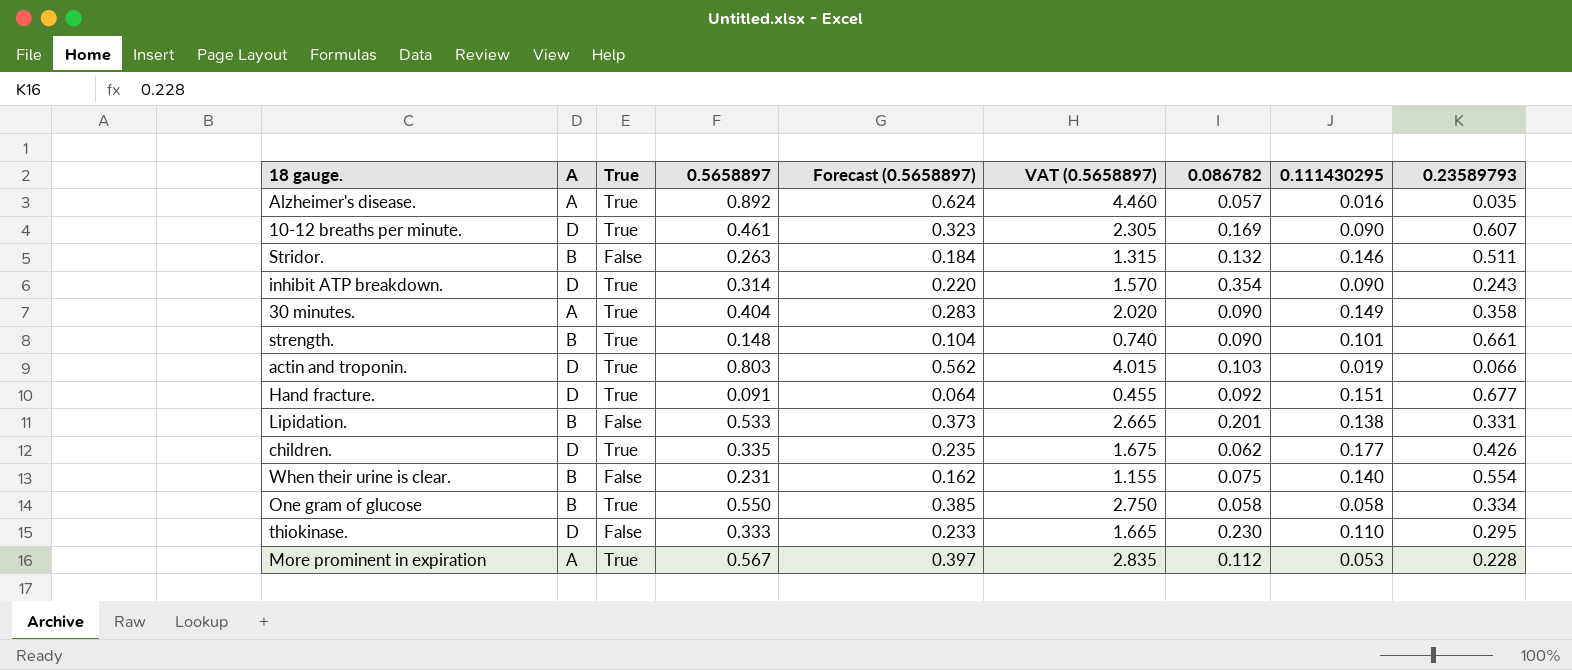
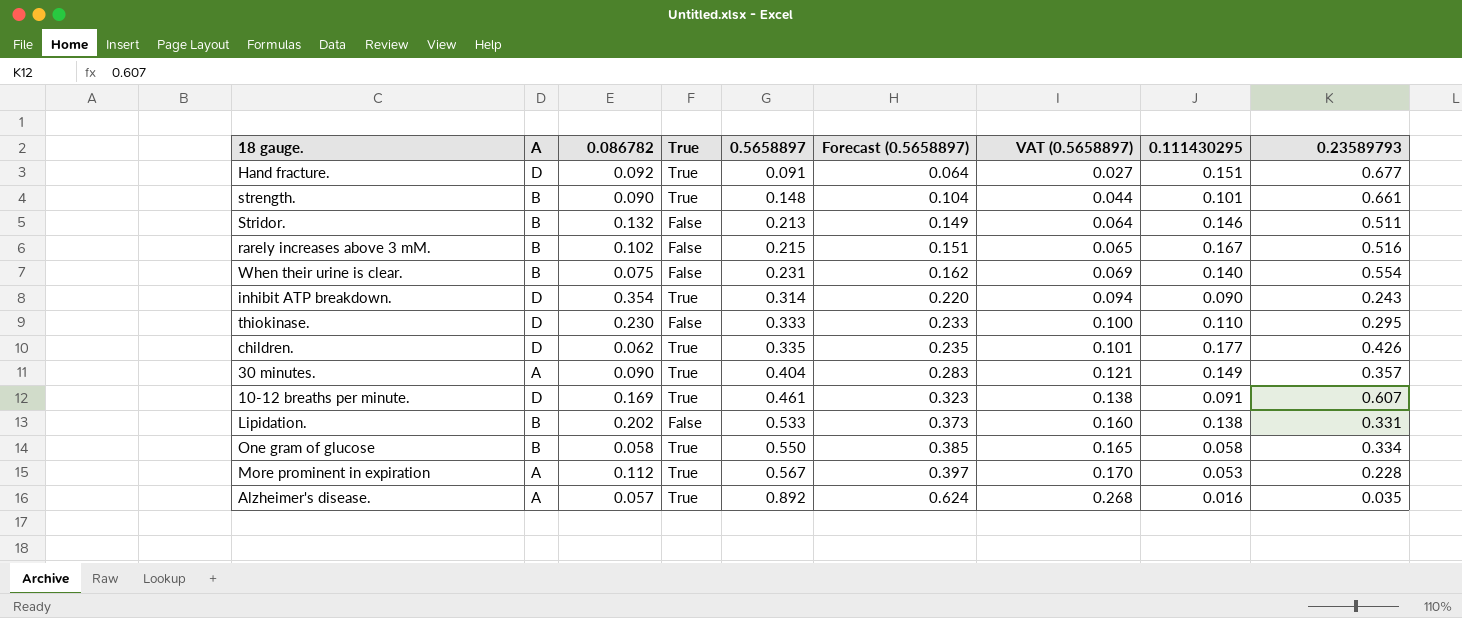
row order: none -> 0.5658897 ascending
column 0.086782 | position: 7 -> 3
column VAT (0.5658897) | formula: [0.5658897] * 5 -> [0.5658897] * 0.3
row actin and troponin.: D | True | 0.803 | 0.562 | 4.015 | 0.103 | 0.019 | 0.066 -> none
Stridor. | 0.5658897: 0.263 -> 0.213
Stridor. | Forecast (0.5658897): 0.184 -> 0.149
row rarely increases above 3 mM.: none -> B | 0.102 | False | 0.215 | 0.151 | 0.065 | 0.167 | 0.516
30 minutes. | 0.23589793: 0.358 -> 0.357
10-12 breaths per minute. | 0.111430295: 0.090 -> 0.091
Lipidation. | 0.086782: 0.201 -> 0.202

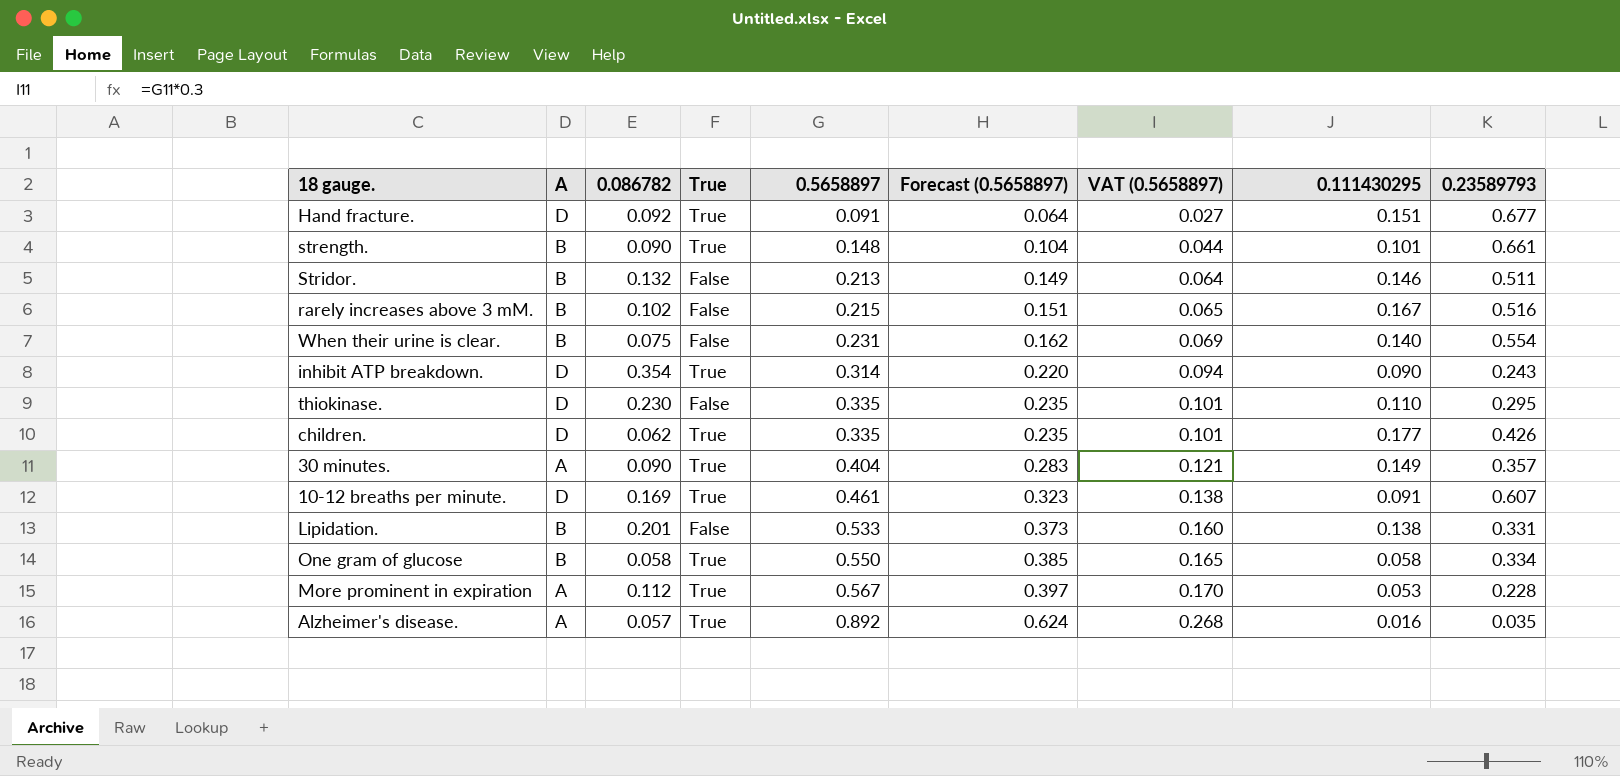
thiokinase. | 0.5658897: 0.333 -> 0.335
thiokinase. | Forecast (0.5658897): 0.233 -> 0.235
thiokinase. | VAT (0.5658897): 0.100 -> 0.101
Lipidation. | 0.086782: 0.202 -> 0.201

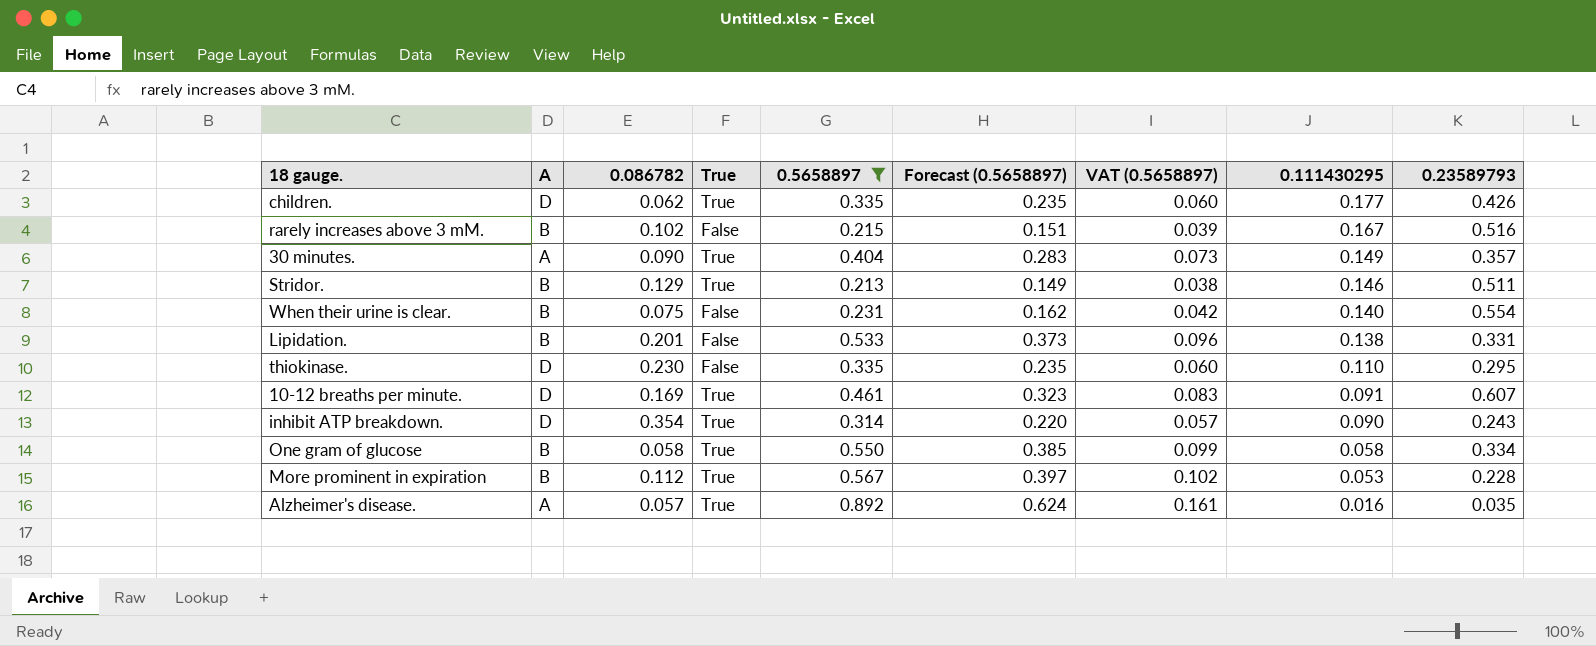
filter: none -> 0.5658897 >= 0.213
row order: 0.5658897 ascending -> 0.111430295 descending
column VAT (0.5658897) | formula: [0.5658897] * 0.3 -> [0.5658897] * 0.18
Stridor. | 0.086782: 0.132 -> 0.129
Stridor. | True: False -> True
More prominent in expiration | A: A -> B

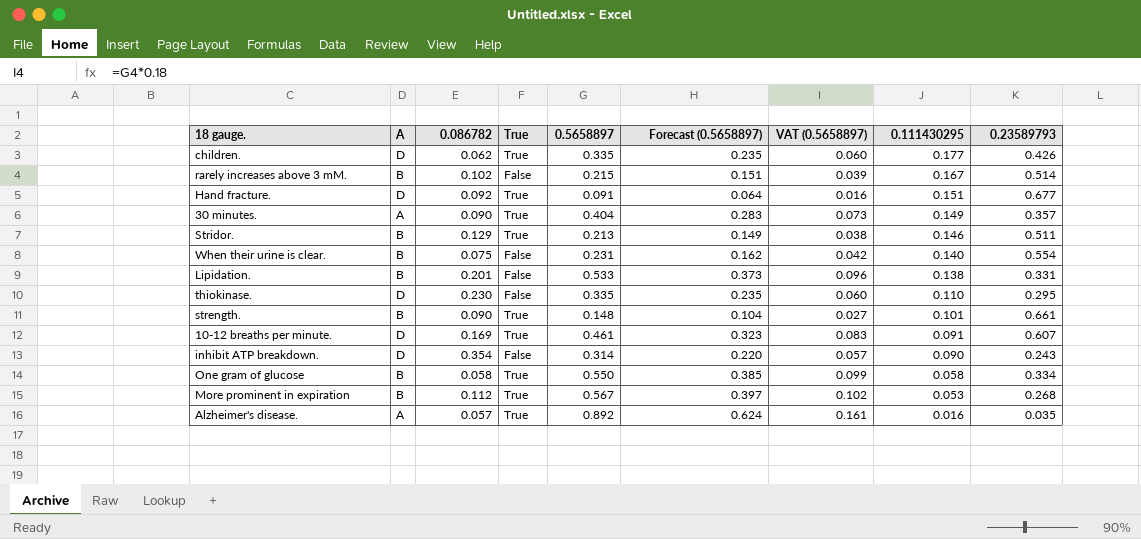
filter: 0.5658897 >= 0.213 -> none
rarely increases above 3 mM. | 0.23589793: 0.516 -> 0.514
inhibit ATP breakdown. | True: True -> False
More prominent in expiration | 0.23589793: 0.228 -> 0.268

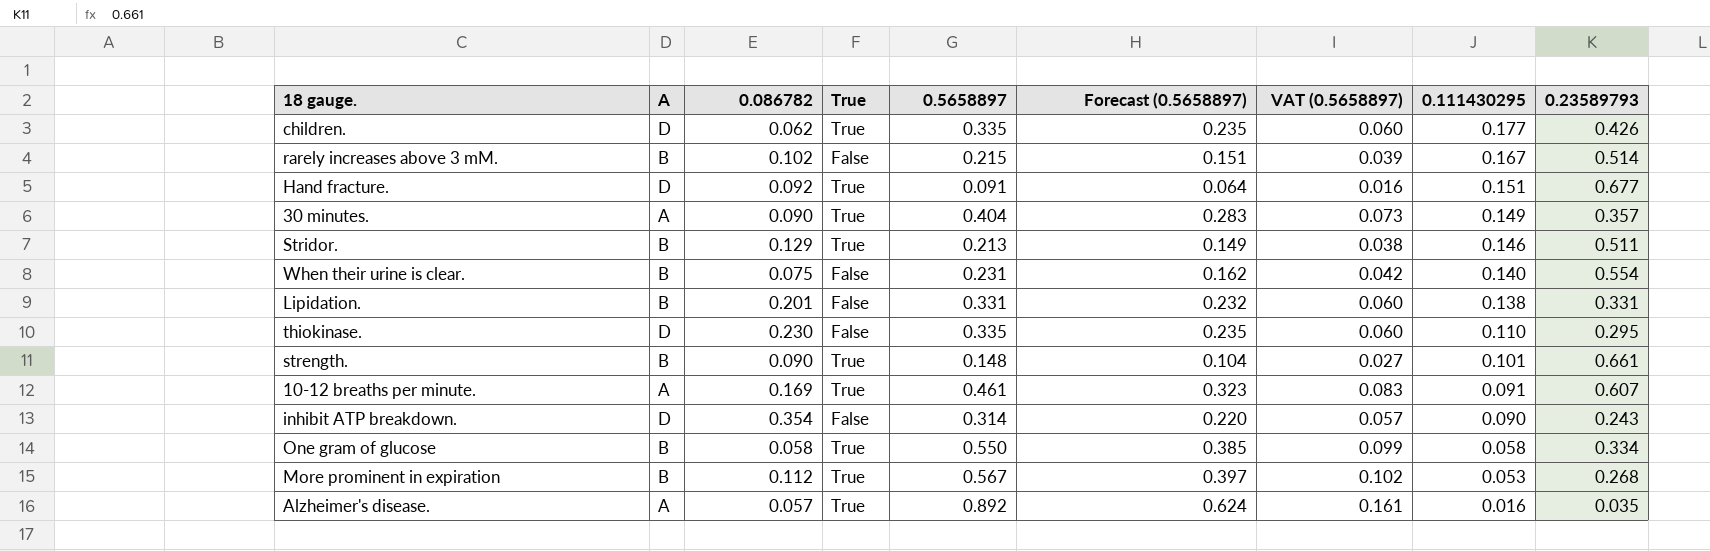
Lipidation. | 0.5658897: 0.533 -> 0.331
Lipidation. | Forecast (0.5658897): 0.373 -> 0.232
Lipidation. | VAT (0.5658897): 0.096 -> 0.060
10-12 breaths per minute. | A: D -> A

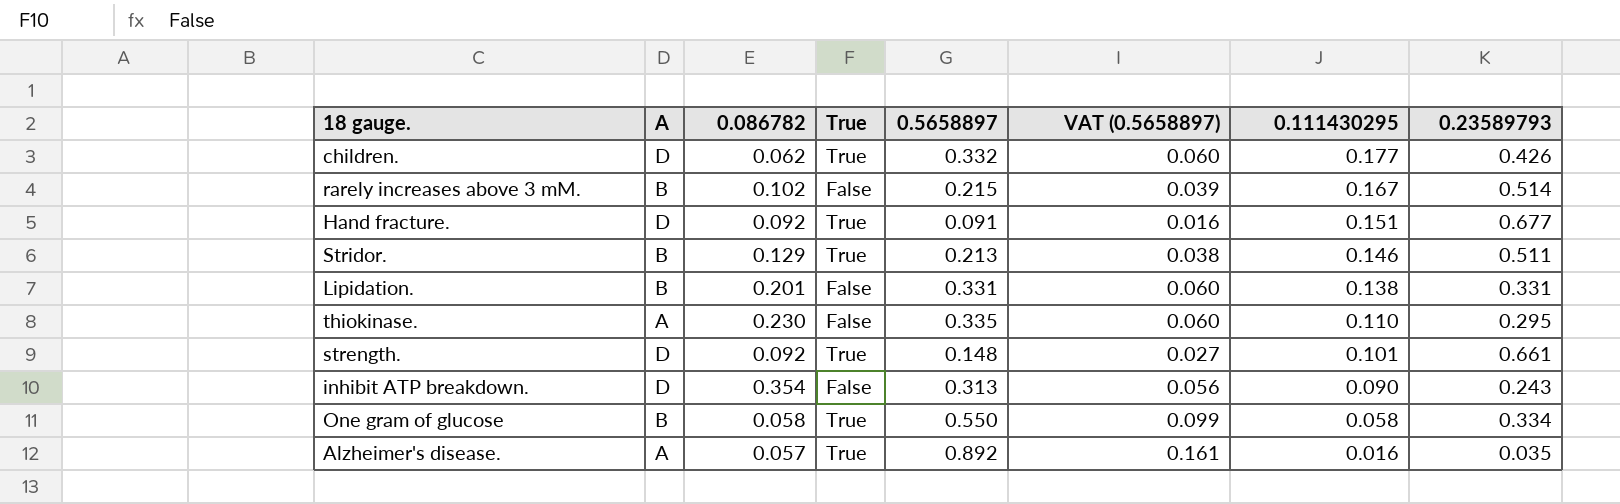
column Forecast (0.5658897) | formula: [0.5658897] * 0.7 -> none
row 30 minutes.: A | 0.090 | True | 0.404 | 0.283 | 0.073 | 0.149 | 0.357 -> none
row When their urine is clear.: B | 0.075 | False | 0.231 | 0.162 | 0.042 | 0.140 | 0.554 -> none
row 10-12 breaths per minute.: A | 0.169 | True | 0.461 | 0.323 | 0.083 | 0.091 | 0.607 -> none
row More prominent in expiration: B | 0.112 | True | 0.567 | 0.397 | 0.102 | 0.053 | 0.268 -> none
children. | 0.5658897: 0.335 -> 0.332
thiokinase. | A: D -> A
strength. | A: B -> D
strength. | 0.086782: 0.090 -> 0.092
inhibit ATP breakdown. | 0.5658897: 0.314 -> 0.313
inhibit ATP breakdown. | VAT (0.5658897): 0.057 -> 0.056

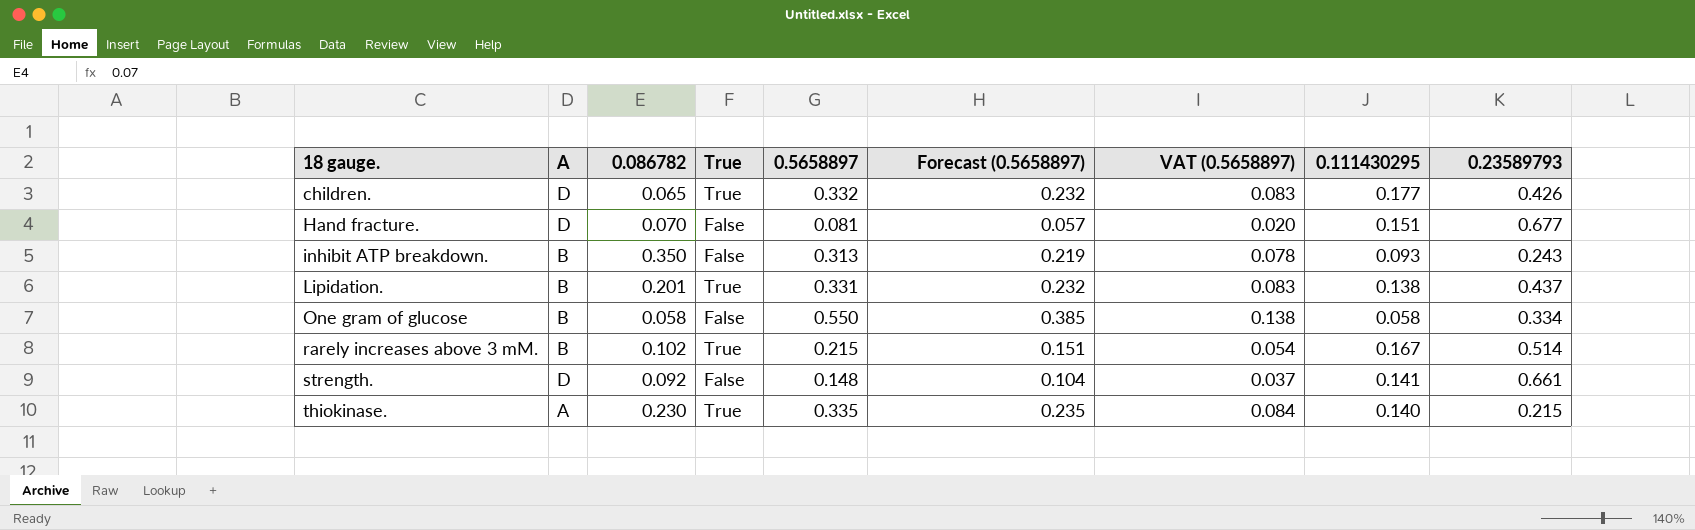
row order: 0.111430295 descending -> 18 gauge. ascending
column Forecast (0.5658897) | formula: none -> [0.5658897] * 0.7
column VAT (0.5658897) | formula: [0.5658897] * 0.18 -> [0.5658897] * 0.25
row Stridor.: B | 0.129 | True | 0.213 | 0.038 | 0.146 | 0.511 -> none
row Alzheimer's disease.: A | 0.057 | True | 0.892 | 0.161 | 0.016 | 0.035 -> none
children. | 0.086782: 0.062 -> 0.065
Hand fracture. | 0.086782: 0.092 -> 0.070
Hand fracture. | True: True -> False
Hand fracture. | 0.5658897: 0.091 -> 0.081
inhibit ATP breakdown. | A: D -> B
inhibit ATP breakdown. | 0.086782: 0.354 -> 0.350
inhibit ATP breakdown. | 0.111430295: 0.090 -> 0.093
Lipidation. | True: False -> True
Lipidation. | 0.23589793: 0.331 -> 0.437
One gram of glucose | True: True -> False
rarely increases above 3 mM. | True: False -> True
strength. | True: True -> False
strength. | 0.111430295: 0.101 -> 0.141
thiokinase. | True: False -> True
thiokinase. | 0.111430295: 0.110 -> 0.140
thiokinase. | 0.23589793: 0.295 -> 0.215

